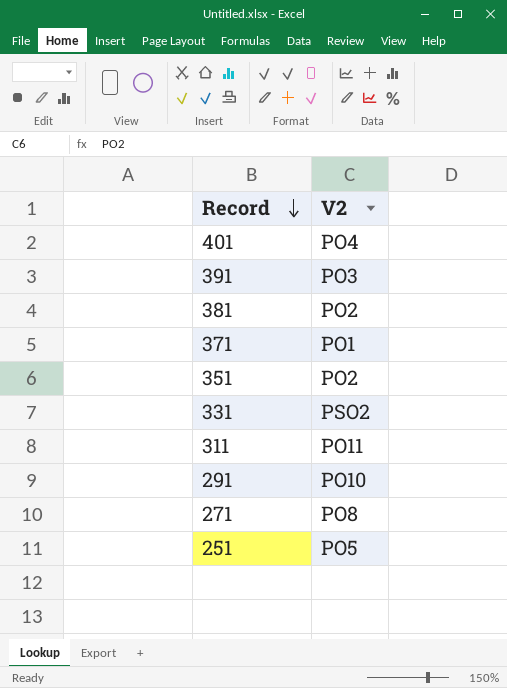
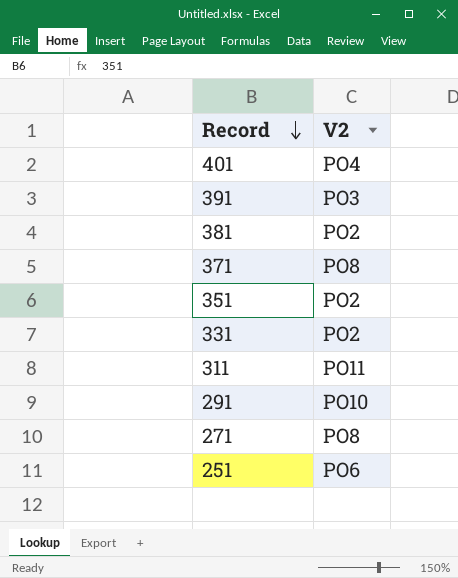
371 | V2: PO1 -> PO8
331 | V2: PSO2 -> PO2
251 | V2: PO5 -> PO6

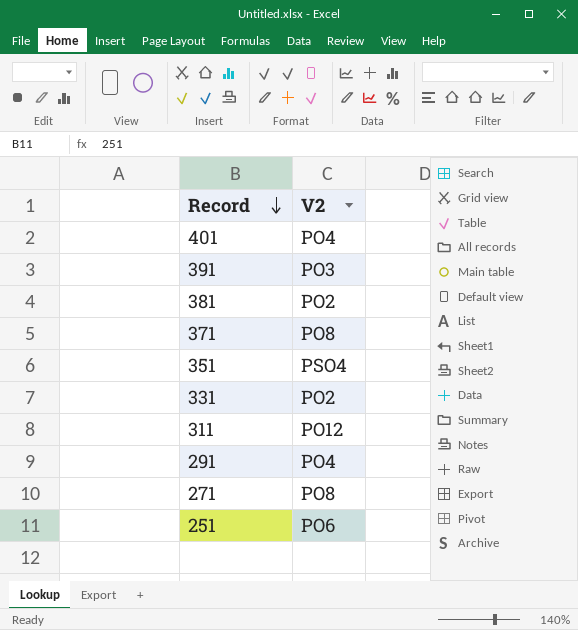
351 | V2: PO2 -> PSO4
311 | V2: PO11 -> PO12
291 | V2: PO10 -> PO4

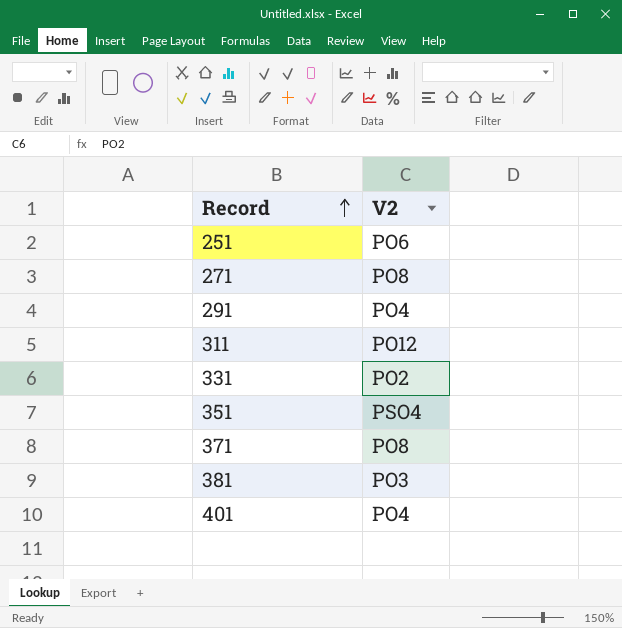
row order: Record descending -> Record ascending
row 391: PO3 -> none
381 | V2: PO2 -> PO3

